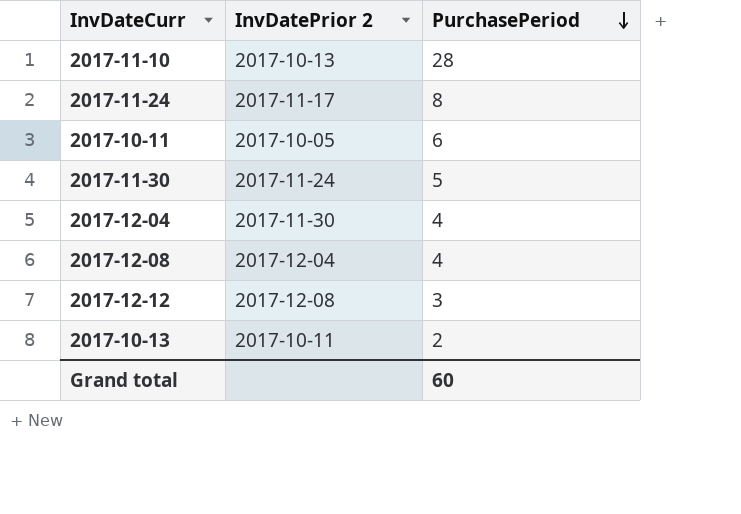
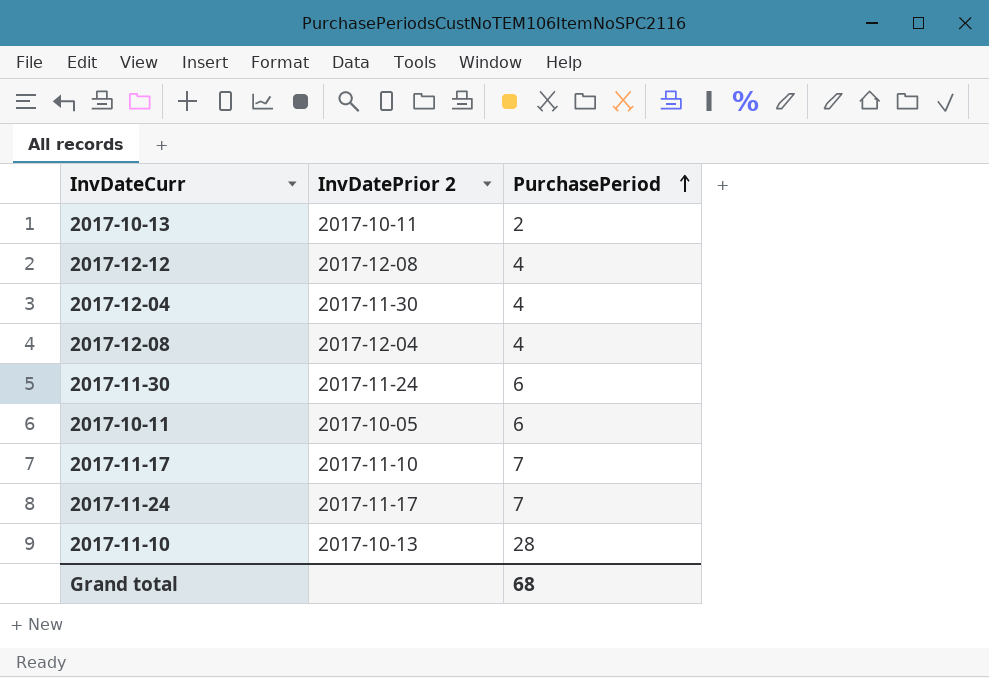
row order: PurchasePeriod descending -> PurchasePeriod ascending
2017-12-12 | PurchasePeriod: 3 -> 4
2017-11-30 | PurchasePeriod: 5 -> 6
row 2017-11-17: none -> 2017-11-10 | 7
2017-11-24 | PurchasePeriod: 8 -> 7
Grand total | PurchasePeriod: 60 -> 68

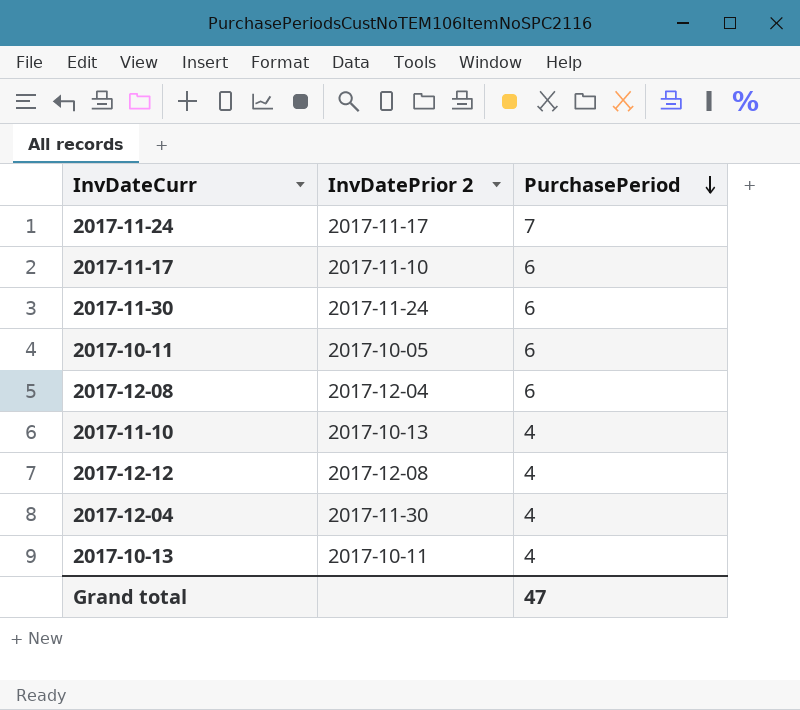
row order: PurchasePeriod ascending -> PurchasePeriod descending
2017-11-17 | PurchasePeriod: 7 -> 6
2017-12-08 | PurchasePeriod: 4 -> 6
2017-11-10 | PurchasePeriod: 28 -> 4
2017-10-13 | PurchasePeriod: 2 -> 4
Grand total | PurchasePeriod: 68 -> 47

